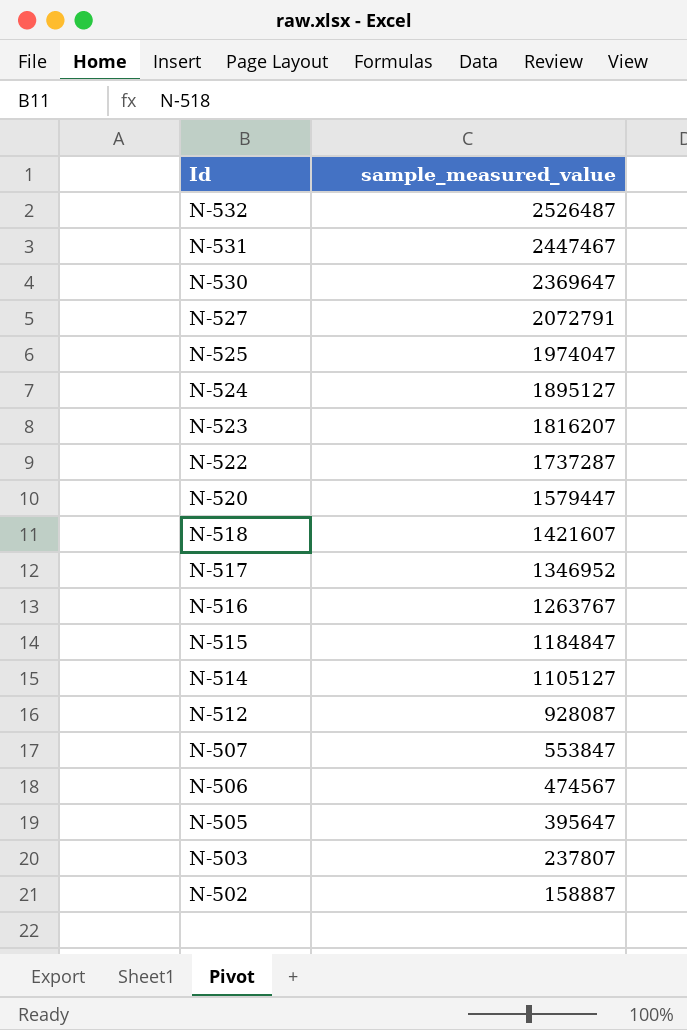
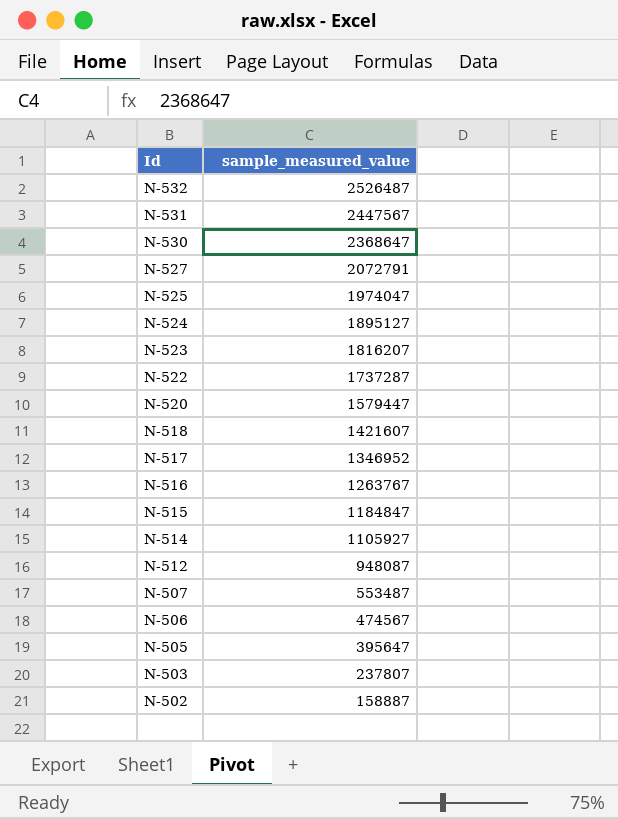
N-531 | sample_measured_value: 2447467 -> 2447567
N-530 | sample_measured_value: 2369647 -> 2368647
N-514 | sample_measured_value: 1105127 -> 1105927
N-512 | sample_measured_value: 928087 -> 948087
N-507 | sample_measured_value: 553847 -> 553487

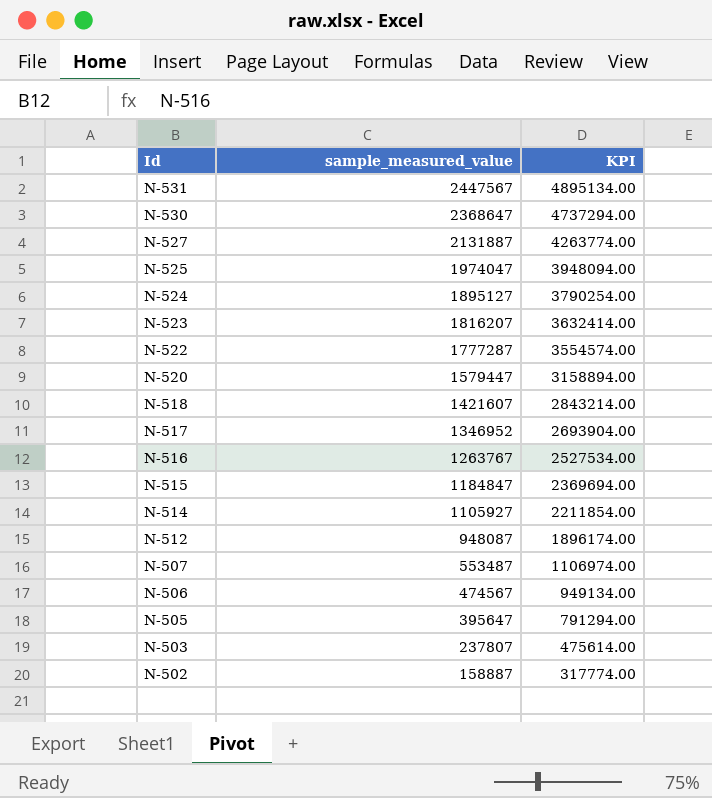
column KPI | formula: none -> [sample_measured_value] * 2
row N-532: 2526487 -> none
N-527 | sample_measured_value: 2072791 -> 2131887
N-522 | sample_measured_value: 1737287 -> 1777287

